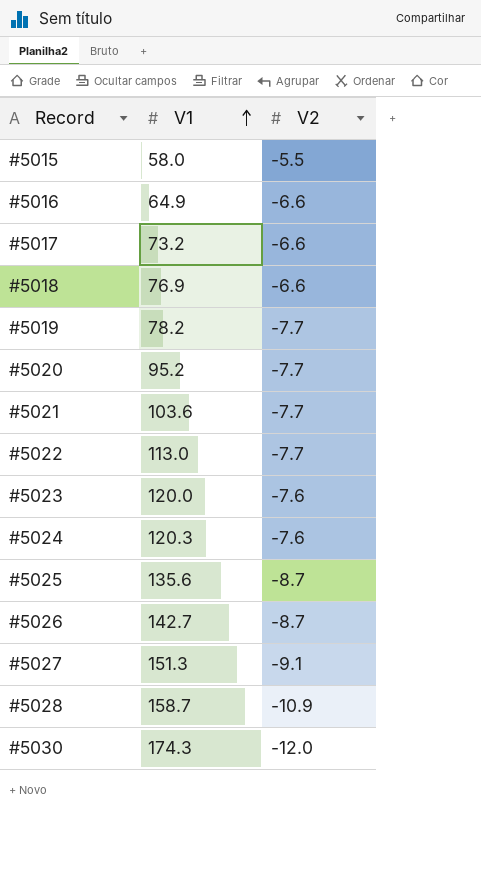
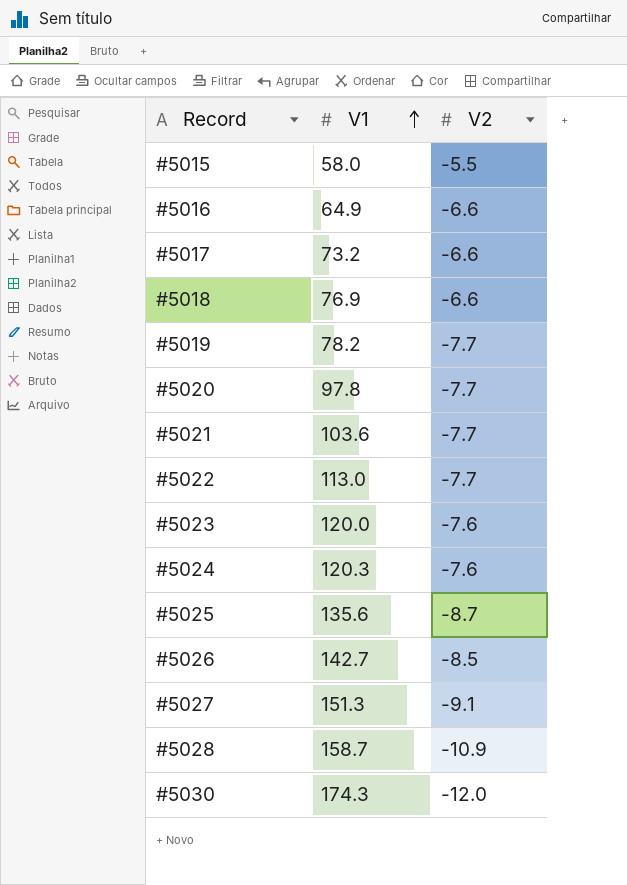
#5020 | V1: 95.2 -> 97.8
#5026 | V2: -8.7 -> -8.5

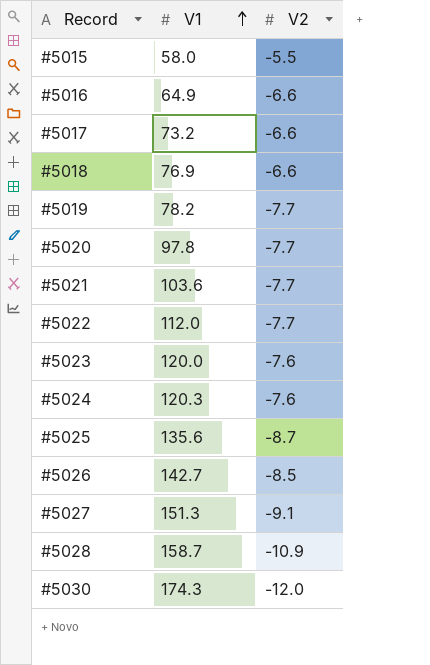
#5022 | V1: 113.0 -> 112.0

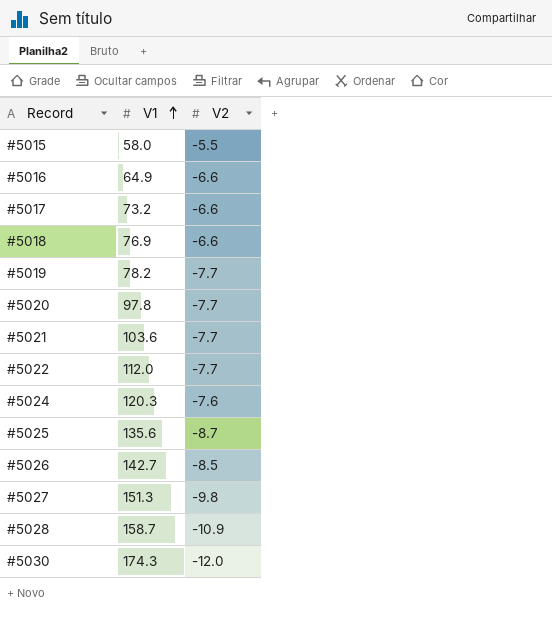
row #5023: 120.0 | -7.6 -> none
#5027 | V2: -9.1 -> -9.8

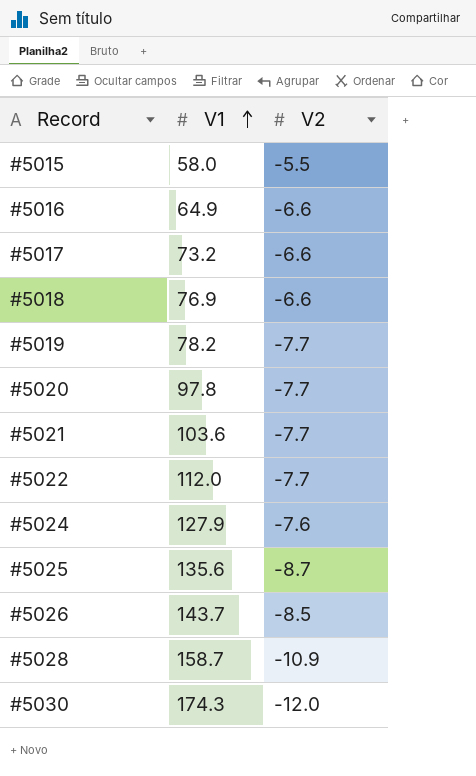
row #5027: 151.3 | -9.8 -> none
#5024 | V1: 120.3 -> 127.9
#5026 | V1: 142.7 -> 143.7

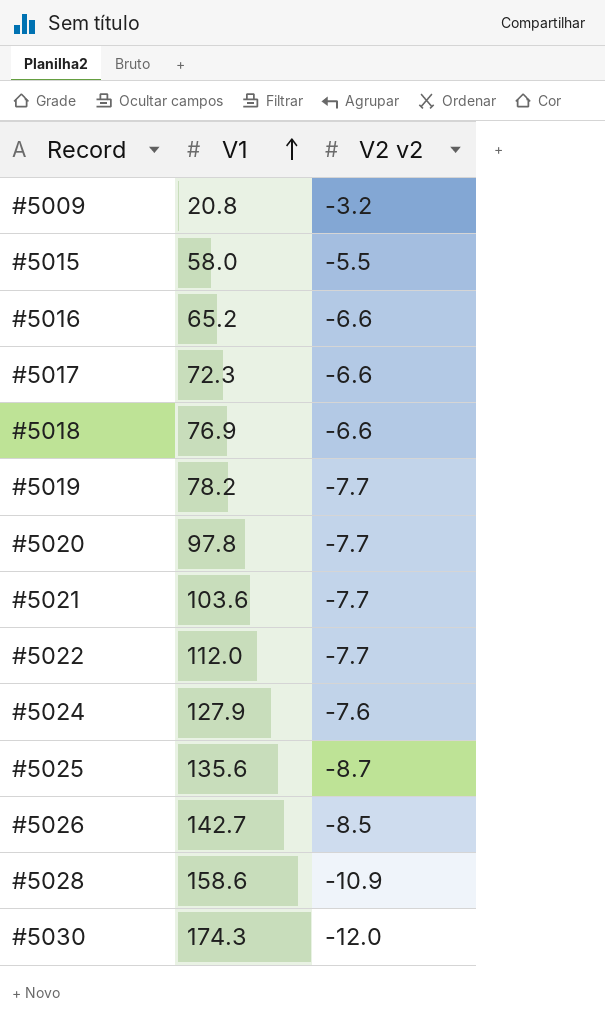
column name: V2 -> V2 v2
row #5009: none -> 20.8 | -3.2
#5016 | V1: 64.9 -> 65.2
#5017 | V1: 73.2 -> 72.3
#5026 | V1: 143.7 -> 142.7
#5028 | V1: 158.7 -> 158.6

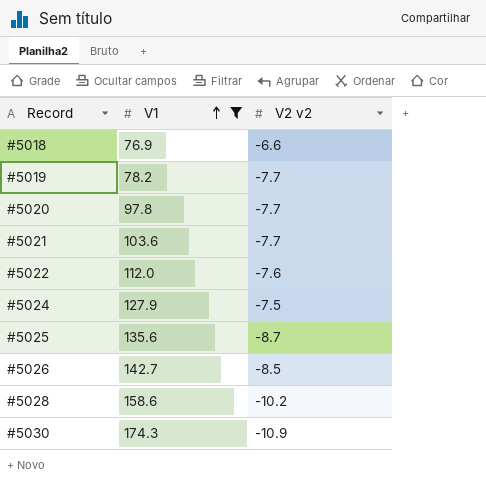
filter: none -> V1 >= 76.9
#5022 | V2 v2: -7.7 -> -7.6
#5024 | V2 v2: -7.6 -> -7.5
#5028 | V2 v2: -10.9 -> -10.2
#5030 | V2 v2: -12.0 -> -10.9

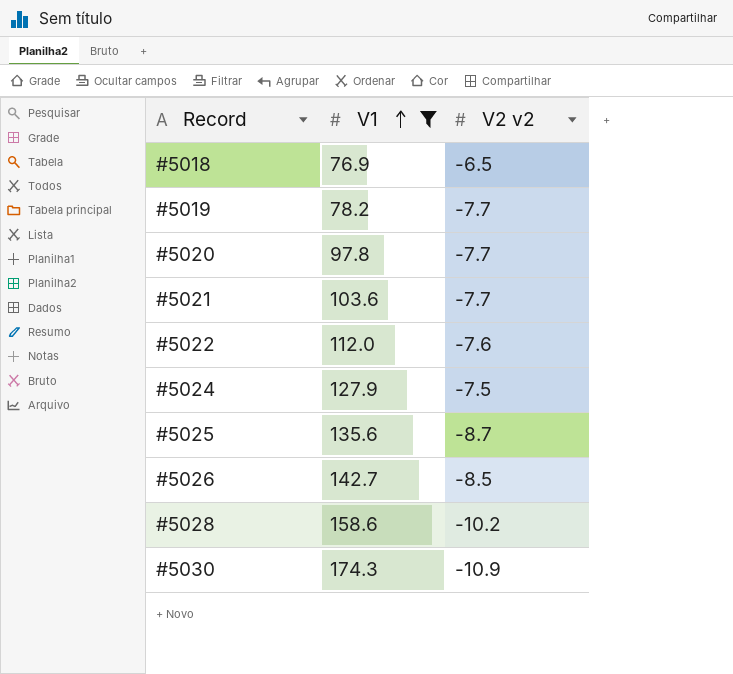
#5018 | V2 v2: -6.6 -> -6.5

